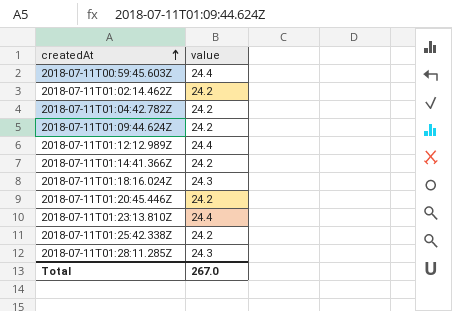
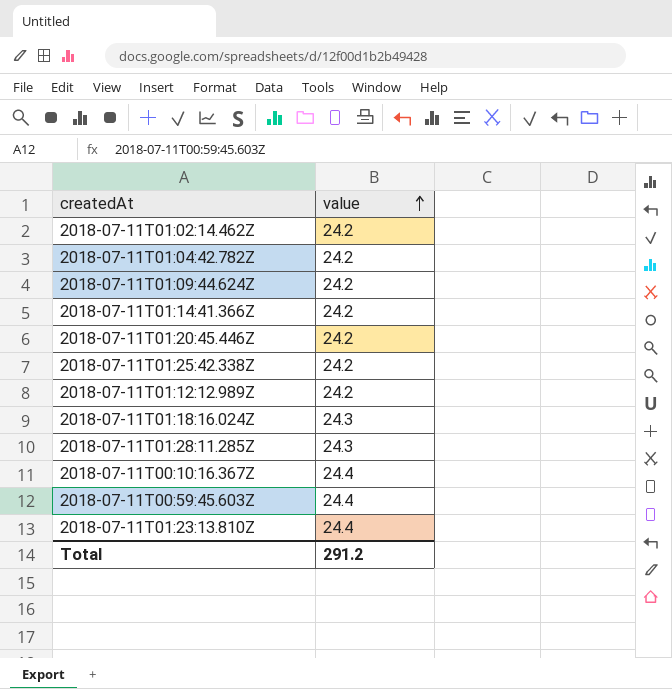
row order: createdAt ascending -> value ascending
2018-07-11T01:12:12.989Z | value: 24.4 -> 24.2
row 2018-07-11T00:10:16.367Z: none -> 24.4
Total | value: 267.0 -> 291.2

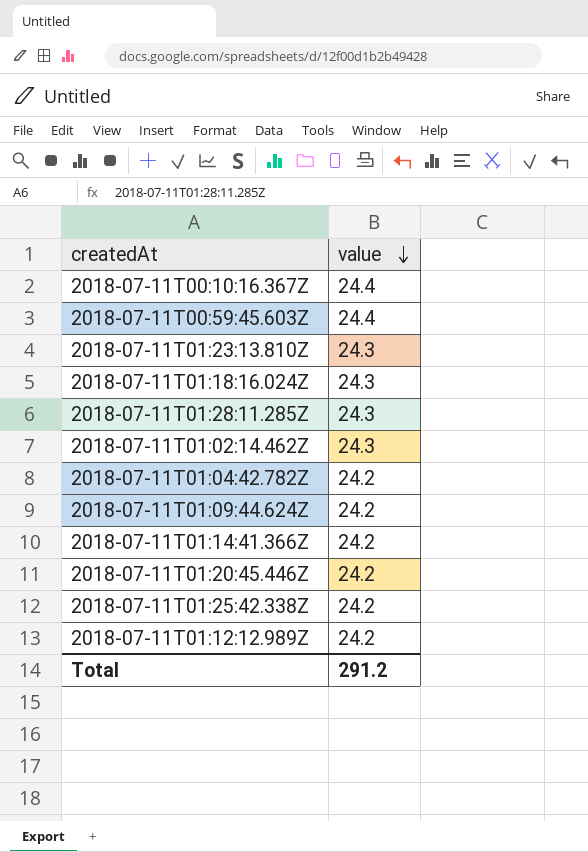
row order: value ascending -> value descending
2018-07-11T01:23:13.810Z | value: 24.4 -> 24.3
2018-07-11T01:02:14.462Z | value: 24.2 -> 24.3

